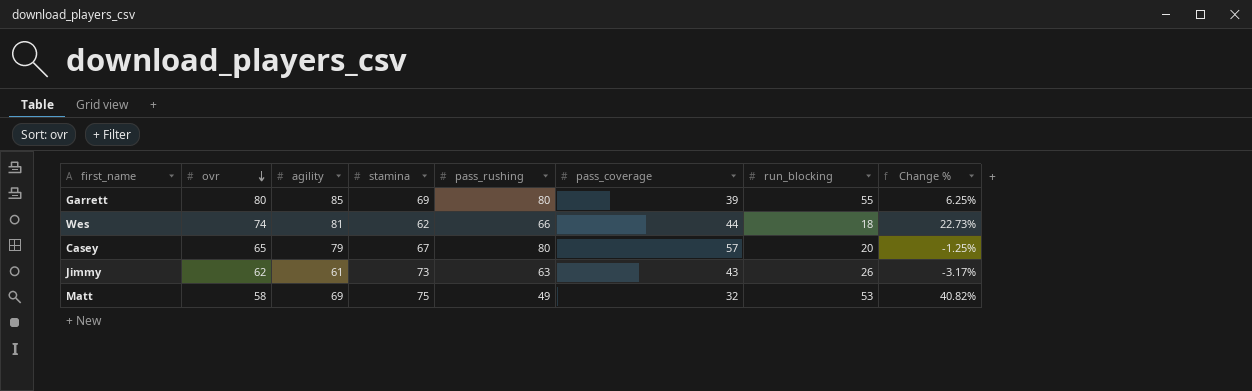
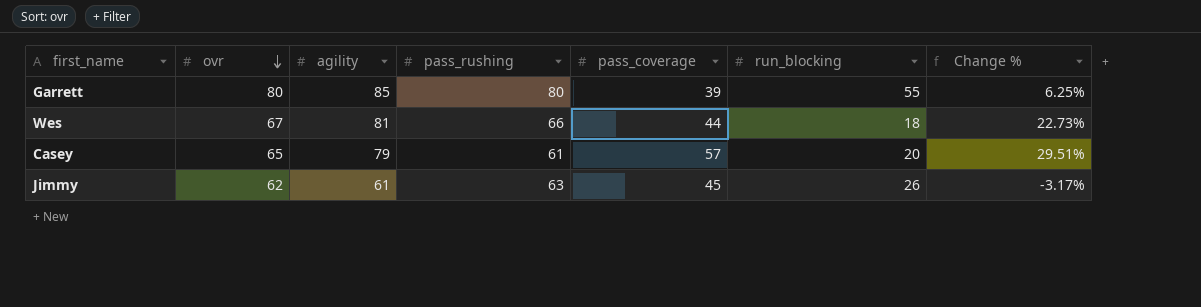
column stamina | position: 4 -> none
row Matt: 58 | 69 | 75 | 49 | 32 | 53 | 40.82% -> none
Wes | ovr: 74 -> 67
Casey | pass_rushing: 80 -> 61
Casey | Change %: -1.25% -> 29.51%
Jimmy | pass_coverage: 43 -> 45

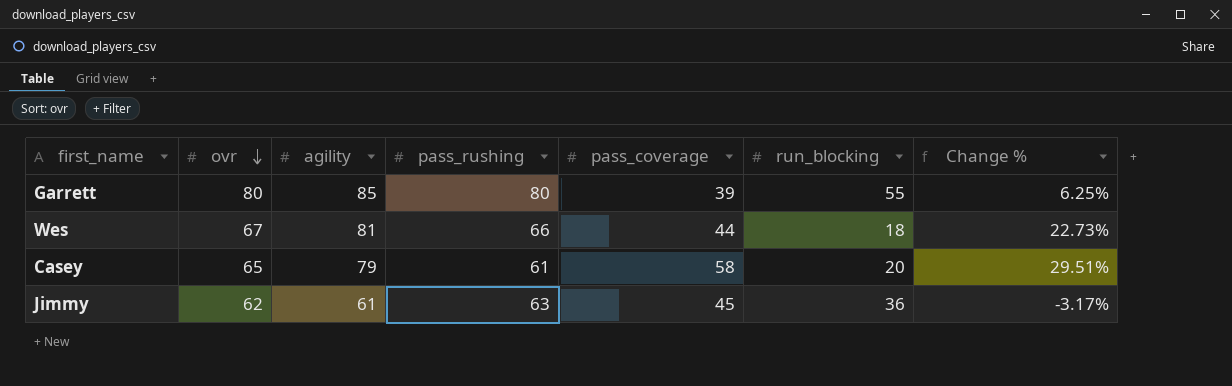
Casey | pass_coverage: 57 -> 58
Jimmy | run_blocking: 26 -> 36

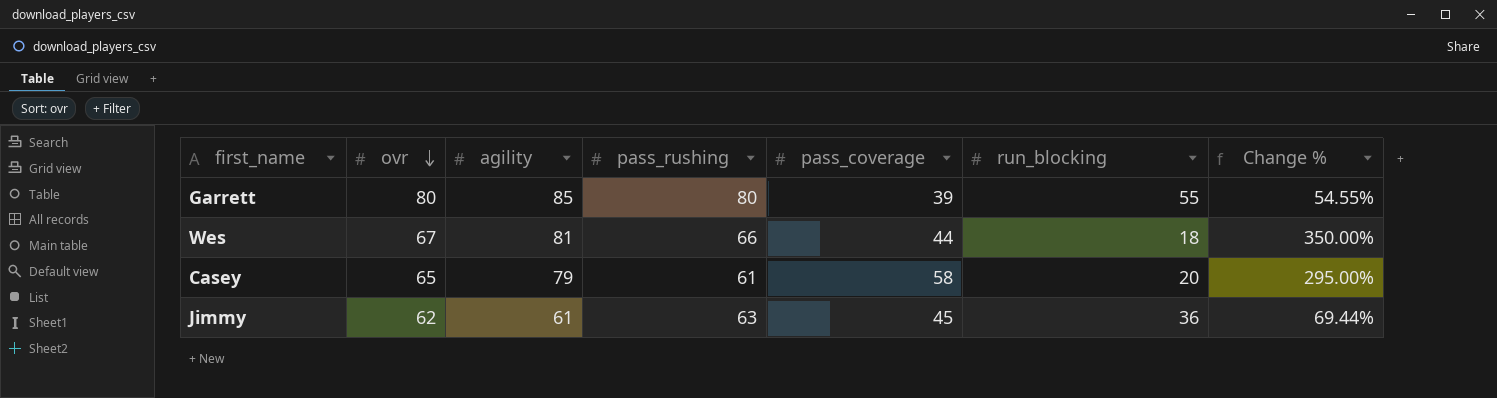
column Change % | formula: ([agility] - [pass_rushing]) / [pass_rushing] -> ([agility] - [run_blocking]) / [run_blocking]

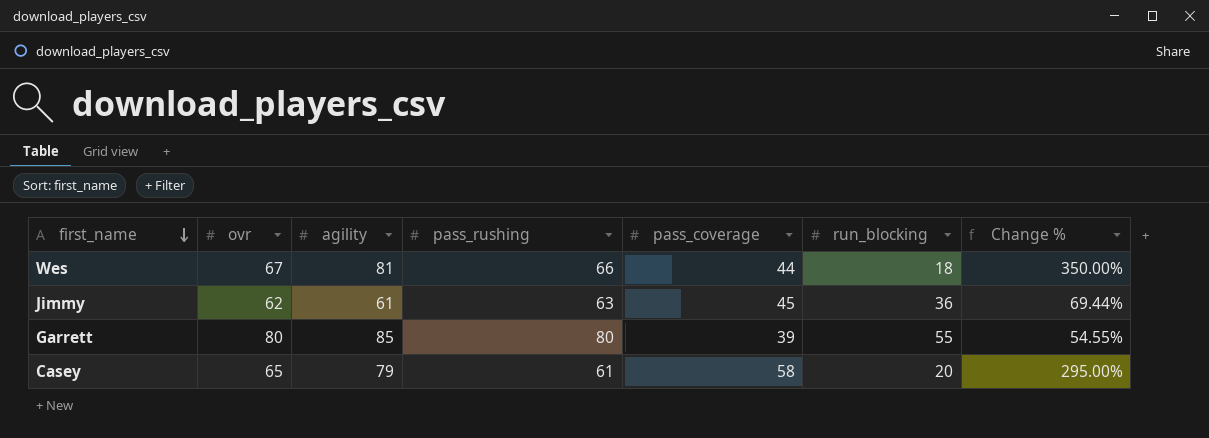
row order: ovr descending -> first_name descending

